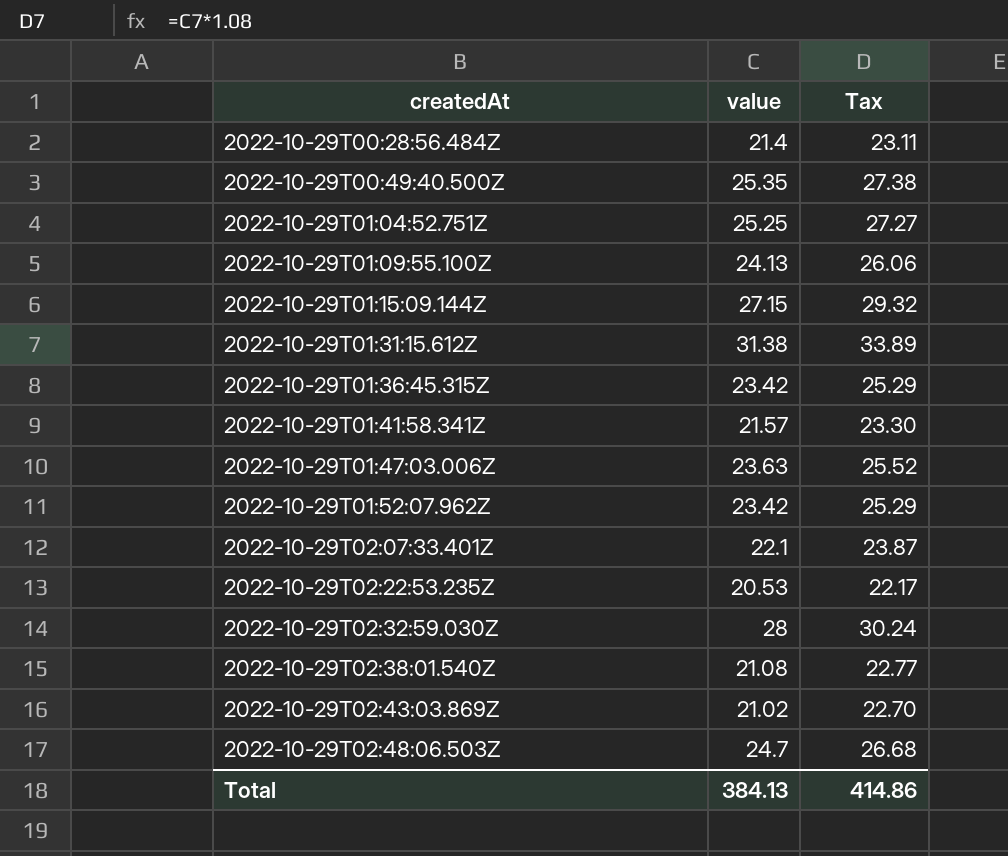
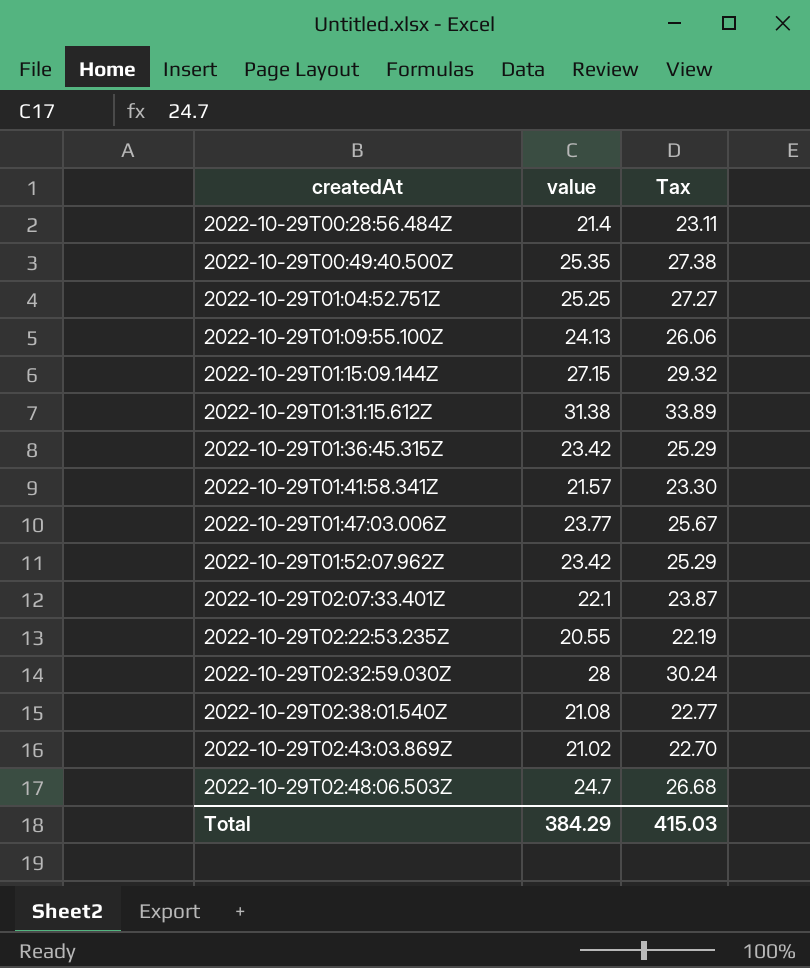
2022-10-29T01:47:03.006Z | value: 23.63 -> 23.77
2022-10-29T01:47:03.006Z | Tax: 25.52 -> 25.67
2022-10-29T02:22:53.235Z | value: 20.53 -> 20.55
2022-10-29T02:22:53.235Z | Tax: 22.17 -> 22.19
Total | value: 384.13 -> 384.29
Total | Tax: 414.86 -> 415.03

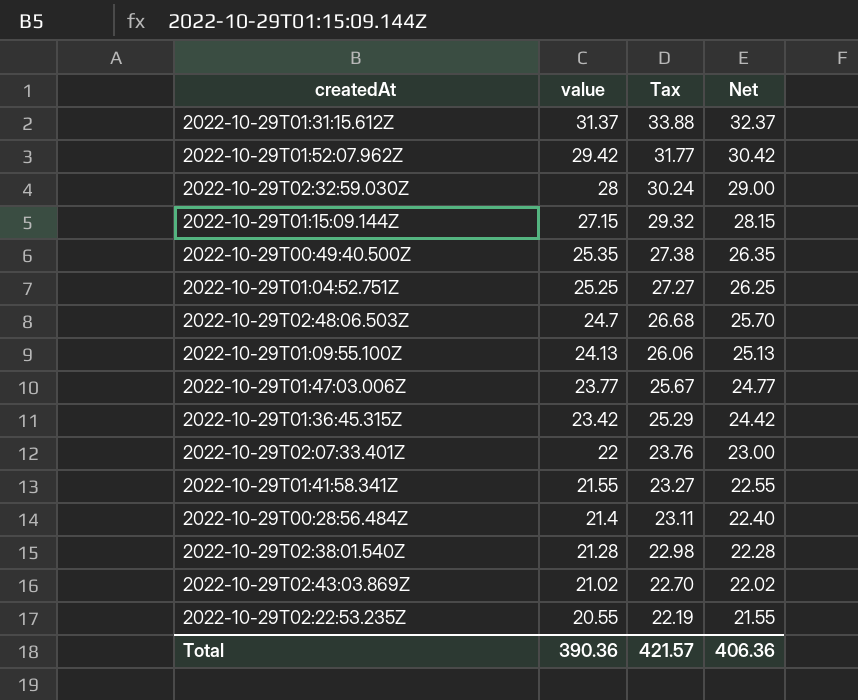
row order: createdAt ascending -> value descending
column Net | formula: none -> [value] + 1
2022-10-29T01:31:15.612Z | value: 31.38 -> 31.37
2022-10-29T01:31:15.612Z | Tax: 33.89 -> 33.88
2022-10-29T01:52:07.962Z | value: 23.42 -> 29.42
2022-10-29T01:52:07.962Z | Tax: 25.29 -> 31.77
2022-10-29T02:07:33.401Z | value: 22.1 -> 22
2022-10-29T02:07:33.401Z | Tax: 23.87 -> 23.76
2022-10-29T01:41:58.341Z | value: 21.57 -> 21.55
2022-10-29T01:41:58.341Z | Tax: 23.30 -> 23.27
2022-10-29T02:38:01.540Z | value: 21.08 -> 21.28
2022-10-29T02:38:01.540Z | Tax: 22.77 -> 22.98
Total | value: 384.29 -> 390.36
Total | Tax: 415.03 -> 421.57

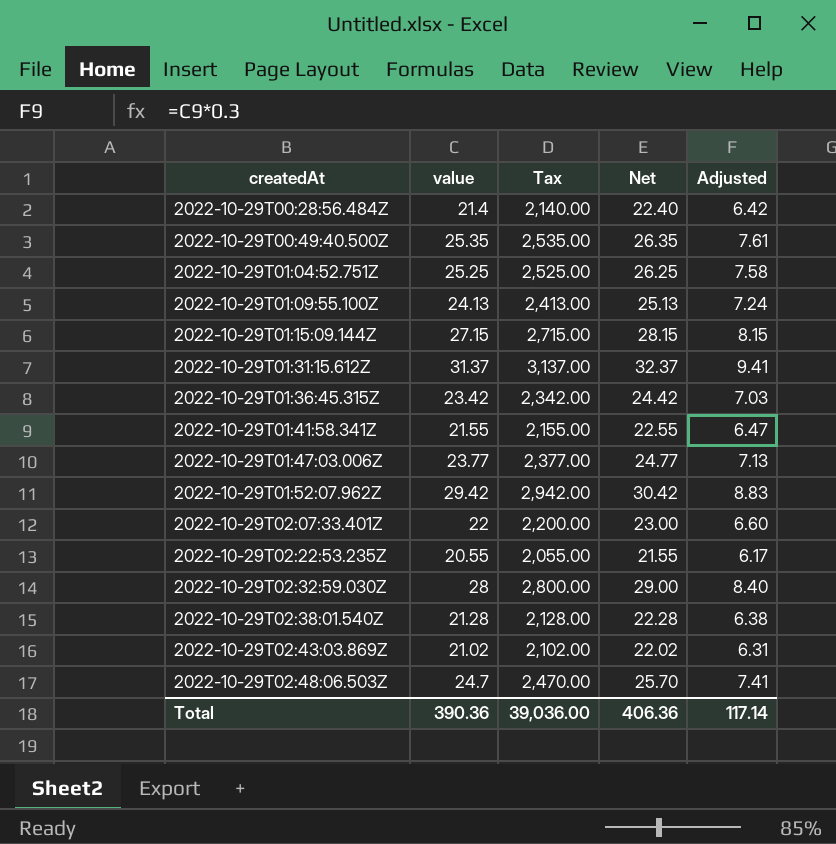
row order: value descending -> createdAt ascending
column Tax | formula: [value] * 1.08 -> [value] * 100
column Adjusted | formula: none -> [value] * 0.3
Total | Tax: 421.57 -> 39,036.00

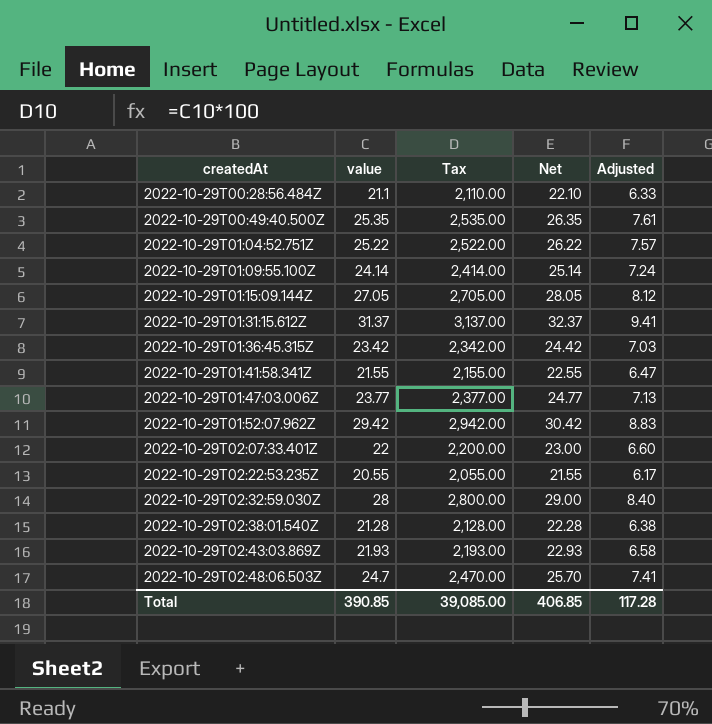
2022-10-29T00:28:56.484Z | value: 21.4 -> 21.1
2022-10-29T00:28:56.484Z | Tax: 2,140.00 -> 2,110.00
2022-10-29T00:28:56.484Z | Net: 22.40 -> 22.10
2022-10-29T00:28:56.484Z | Adjusted: 6.42 -> 6.33
2022-10-29T01:04:52.751Z | value: 25.25 -> 25.22
2022-10-29T01:04:52.751Z | Tax: 2,525.00 -> 2,522.00
2022-10-29T01:04:52.751Z | Net: 26.25 -> 26.22
2022-10-29T01:04:52.751Z | Adjusted: 7.58 -> 7.57
2022-10-29T01:09:55.100Z | value: 24.13 -> 24.14
2022-10-29T01:09:55.100Z | Tax: 2,413.00 -> 2,414.00
2022-10-29T01:09:55.100Z | Net: 25.13 -> 25.14
2022-10-29T01:15:09.144Z | value: 27.15 -> 27.05
2022-10-29T01:15:09.144Z | Tax: 2,715.00 -> 2,705.00
2022-10-29T01:15:09.144Z | Net: 28.15 -> 28.05
2022-10-29T01:15:09.144Z | Adjusted: 8.15 -> 8.12
2022-10-29T02:43:03.869Z | value: 21.02 -> 21.93
2022-10-29T02:43:03.869Z | Tax: 2,102.00 -> 2,193.00
2022-10-29T02:43:03.869Z | Net: 22.02 -> 22.93
2022-10-29T02:43:03.869Z | Adjusted: 6.31 -> 6.58
Total | value: 390.36 -> 390.85
Total | Tax: 39,036.00 -> 39,085.00
Total | Net: 406.36 -> 406.85
Total | Adjusted: 117.14 -> 117.28

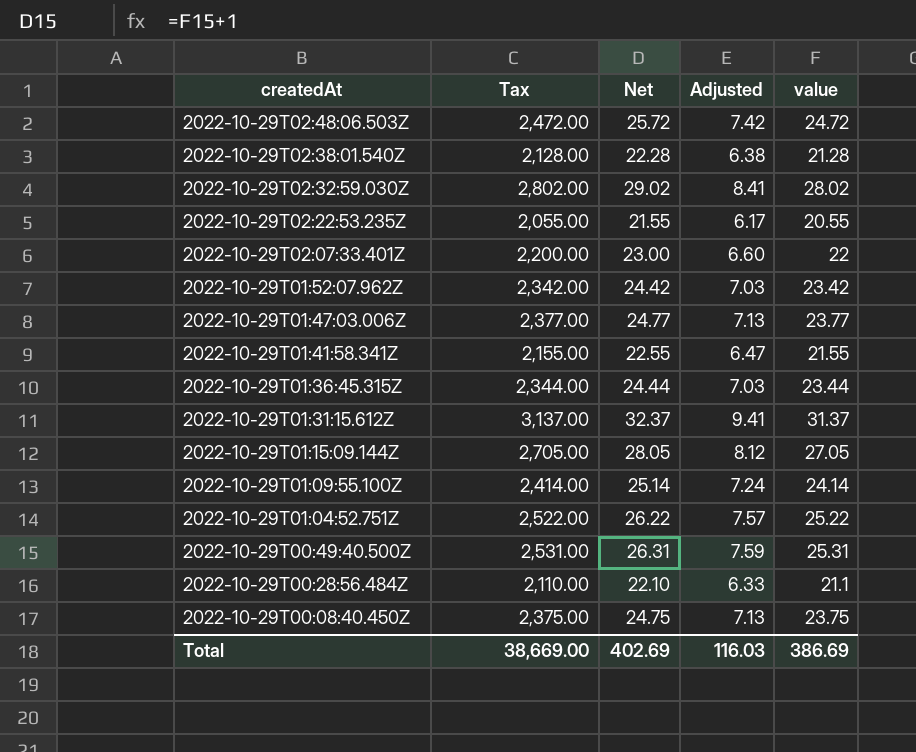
row order: createdAt ascending -> createdAt descending
column value | position: 2 -> 5
row 2022-10-29T02:43:03.869Z: 21.93 | 2,193.00 | 22.93 | 6.58 -> none
2022-10-29T02:48:06.503Z | Tax: 2,470.00 -> 2,472.00
2022-10-29T02:48:06.503Z | Net: 25.70 -> 25.72
2022-10-29T02:48:06.503Z | Adjusted: 7.41 -> 7.42
2022-10-29T02:48:06.503Z | value: 24.7 -> 24.72
2022-10-29T02:32:59.030Z | Tax: 2,800.00 -> 2,802.00
2022-10-29T02:32:59.030Z | Net: 29.00 -> 29.02
2022-10-29T02:32:59.030Z | Adjusted: 8.40 -> 8.41
2022-10-29T02:32:59.030Z | value: 28 -> 28.02
2022-10-29T01:52:07.962Z | Tax: 2,942.00 -> 2,342.00
2022-10-29T01:52:07.962Z | Net: 30.42 -> 24.42
2022-10-29T01:52:07.962Z | Adjusted: 8.83 -> 7.03
2022-10-29T01:52:07.962Z | value: 29.42 -> 23.42
2022-10-29T01:36:45.315Z | Tax: 2,342.00 -> 2,344.00
2022-10-29T01:36:45.315Z | Net: 24.42 -> 24.44
2022-10-29T01:36:45.315Z | value: 23.42 -> 23.44
2022-10-29T00:49:40.500Z | Tax: 2,535.00 -> 2,531.00
2022-10-29T00:49:40.500Z | Net: 26.35 -> 26.31
2022-10-29T00:49:40.500Z | Adjusted: 7.61 -> 7.59
2022-10-29T00:49:40.500Z | value: 25.35 -> 25.31
row 2022-10-29T00:08:40.450Z: none -> 2,375.00 | 24.75 | 7.13 | 23.75
Total | Tax: 39,085.00 -> 38,669.00
Total | Net: 406.85 -> 402.69
Total | Adjusted: 117.28 -> 116.03
Total | value: 390.85 -> 386.69

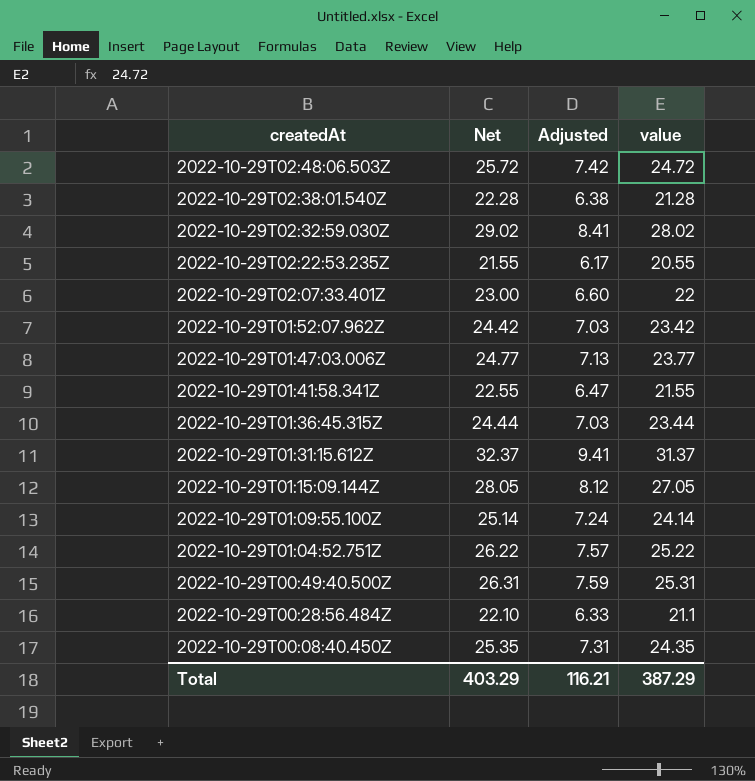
column Tax | formula: [value] * 100 -> none
2022-10-29T00:08:40.450Z | Net: 24.75 -> 25.35
2022-10-29T00:08:40.450Z | Adjusted: 7.13 -> 7.31
2022-10-29T00:08:40.450Z | value: 23.75 -> 24.35
Total | Net: 402.69 -> 403.29
Total | Adjusted: 116.03 -> 116.21
Total | value: 386.69 -> 387.29

